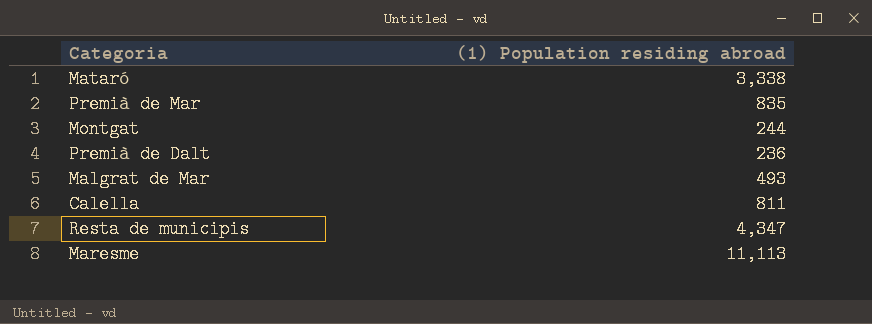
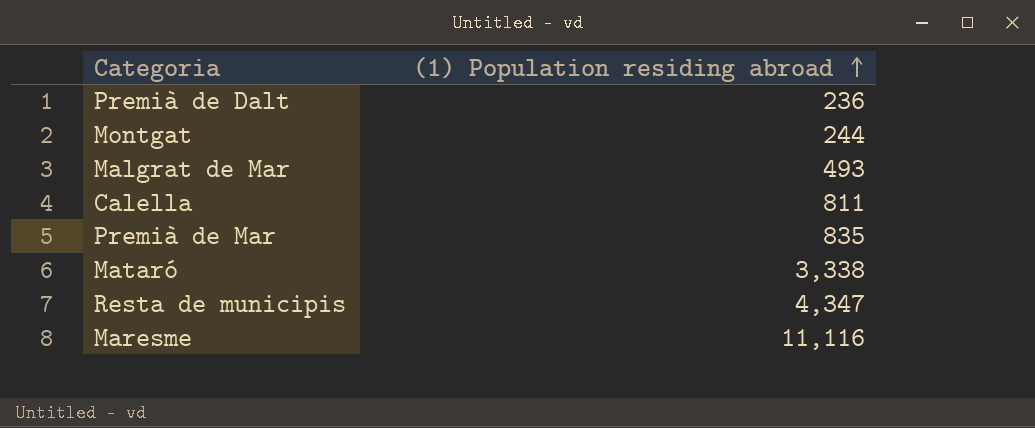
row order: none -> (1) Population residing abroad ascending
Maresme | (1) Population residing abroad: 11,113 -> 11,116

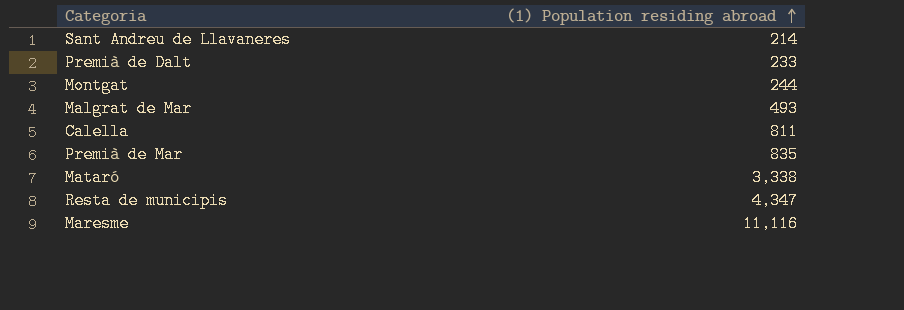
row Sant Andreu de Llavaneres: none -> 214
Premià de Dalt | (1) Population residing abroad: 236 -> 233

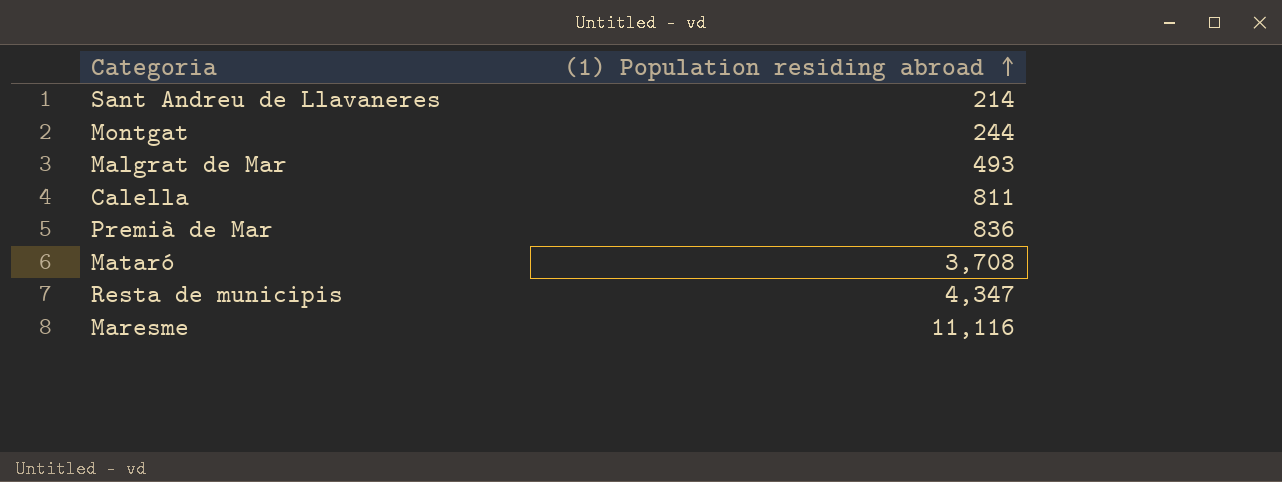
row Premià de Dalt: 233 -> none
Premià de Mar | (1) Population residing abroad: 835 -> 836
Mataró | (1) Population residing abroad: 3,338 -> 3,708

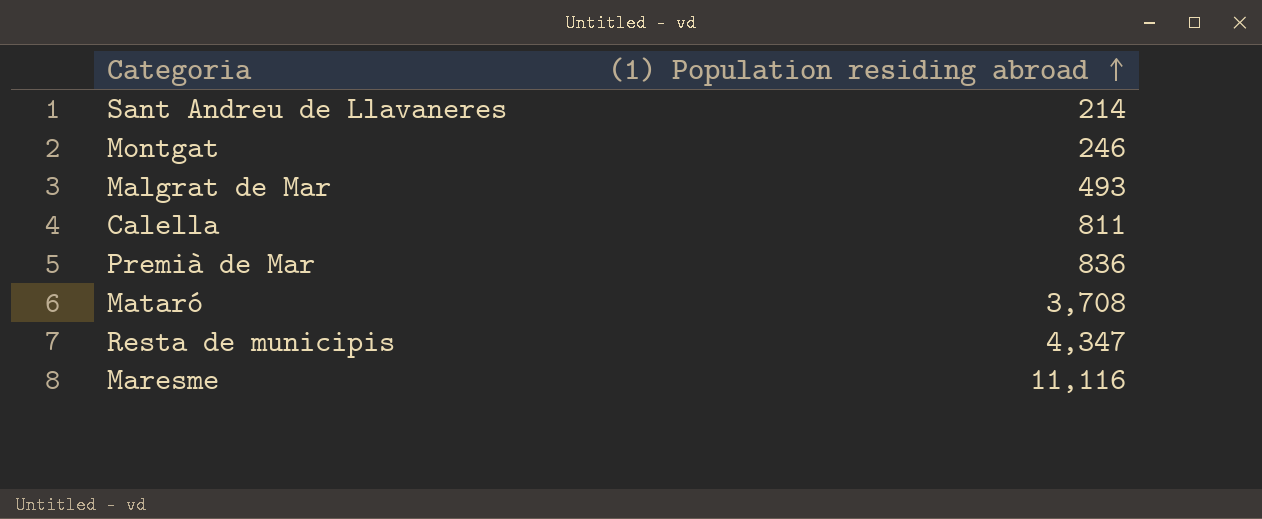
Montgat | (1) Population residing abroad: 244 -> 246

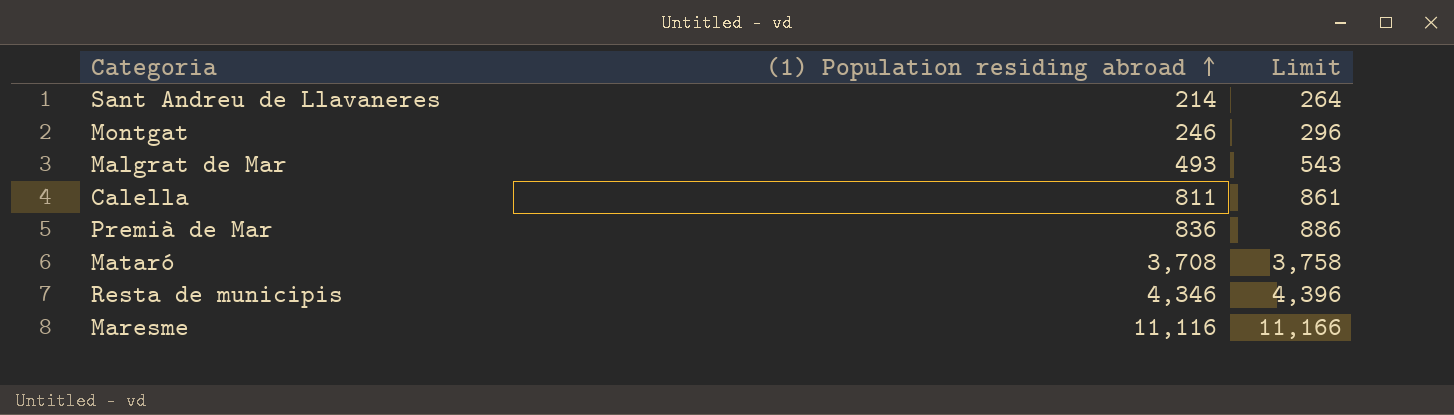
column Limit | formula: none -> [(1) Population residing abroad] + 50
Resta de municipis | (1) Population residing abroad: 4,347 -> 4,346

